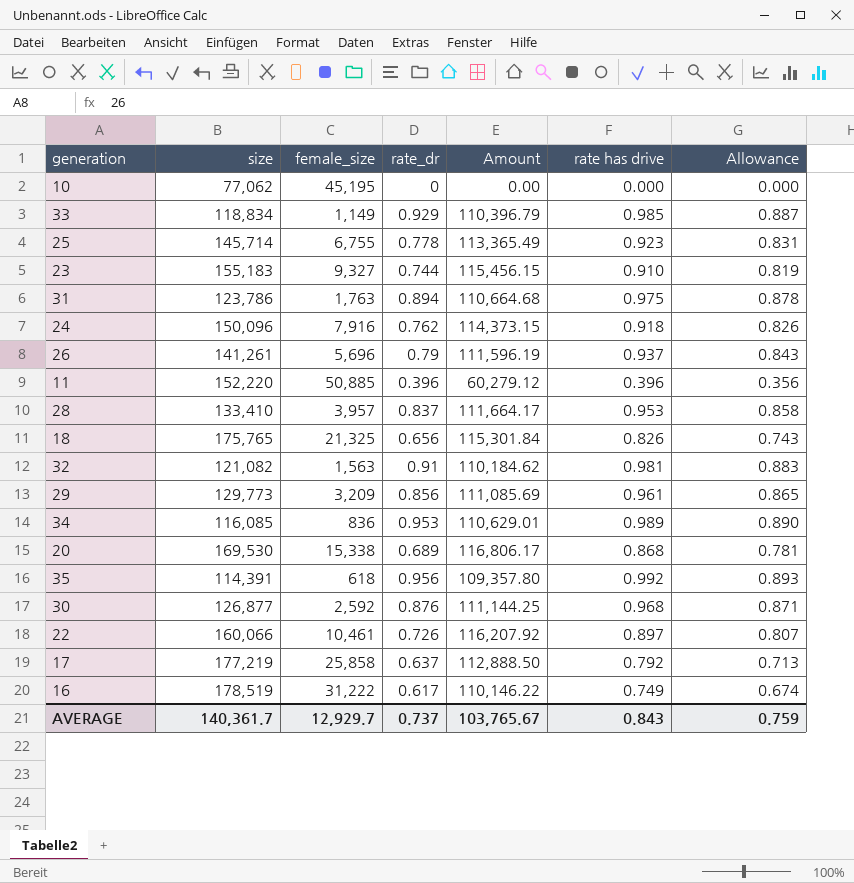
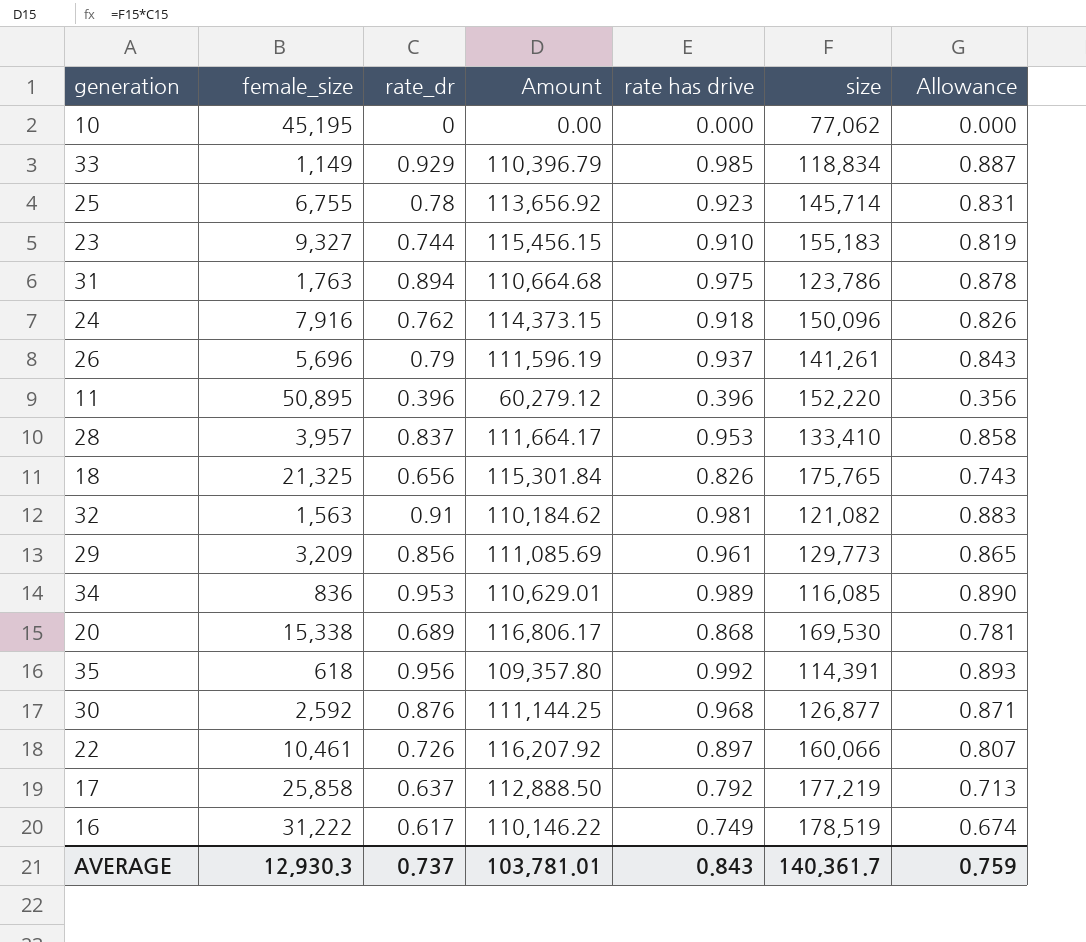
column size | position: 2 -> 6
25 | rate_dr: 0.778 -> 0.78
25 | Amount: 113,365.49 -> 113,656.92
11 | female_size: 50,885 -> 50,895
AVERAGE | female_size: 12,929.7 -> 12,930.3
AVERAGE | Amount: 103,765.67 -> 103,781.01

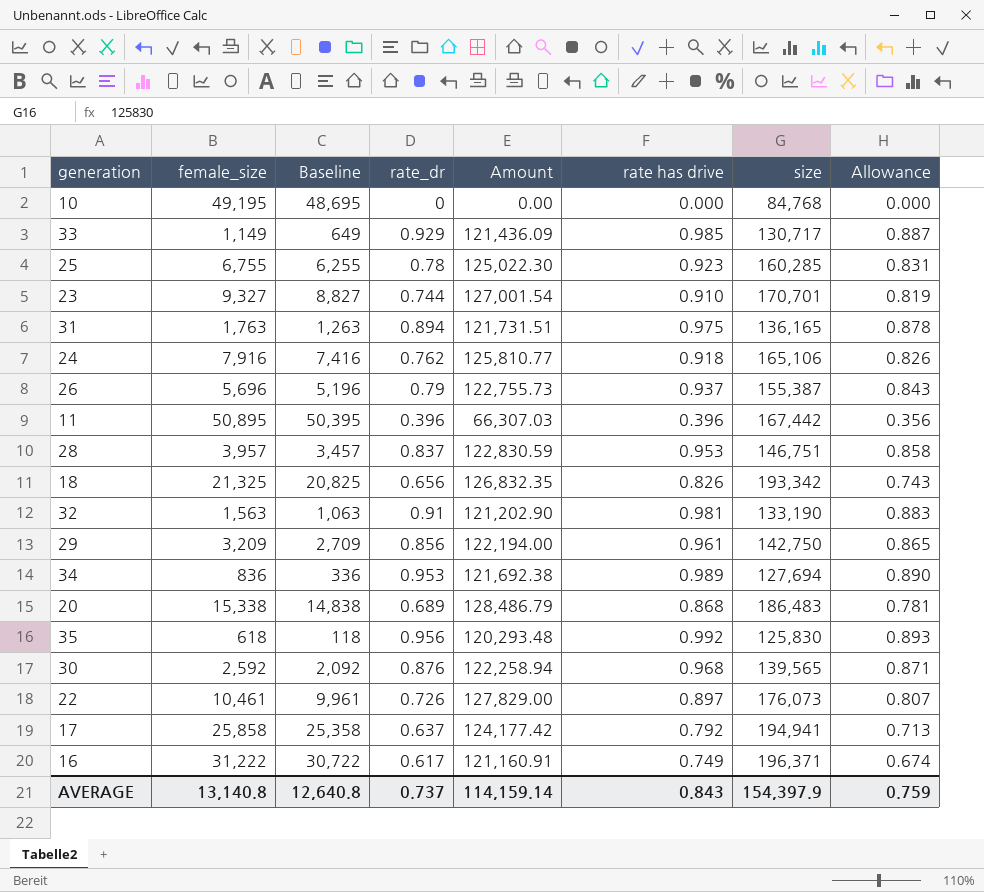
column Baseline | formula: none -> [female_size] - 500
10 | female_size: 45,195 -> 49,195
10 | size: 77,062 -> 84,768
33 | Amount: 110,396.79 -> 121,436.09
33 | size: 118,834 -> 130,717
25 | Amount: 113,656.92 -> 125,022.30
25 | size: 145,714 -> 160,285
23 | Amount: 115,456.15 -> 127,001.54
23 | size: 155,183 -> 170,701
31 | Amount: 110,664.68 -> 121,731.51
31 | size: 123,786 -> 136,165
24 | Amount: 114,373.15 -> 125,810.77
24 | size: 150,096 -> 165,106
26 | Amount: 111,596.19 -> 122,755.73
26 | size: 141,261 -> 155,387
11 | Amount: 60,279.12 -> 66,307.03
11 | size: 152,220 -> 167,442
28 | Amount: 111,664.17 -> 122,830.59
28 | size: 133,410 -> 146,751
18 | Amount: 115,301.84 -> 126,832.35
18 | size: 175,765 -> 193,342
32 | Amount: 110,184.62 -> 121,202.90
32 | size: 121,082 -> 133,190
29 | Amount: 111,085.69 -> 122,194.00
29 | size: 129,773 -> 142,750
34 | Amount: 110,629.01 -> 121,692.38
34 | size: 116,085 -> 127,694
20 | Amount: 116,806.17 -> 128,486.79
20 | size: 169,530 -> 186,483
35 | Amount: 109,357.80 -> 120,293.48
35 | size: 114,391 -> 125,830
30 | Amount: 111,144.25 -> 122,258.94
30 | size: 126,877 -> 139,565
22 | Amount: 116,207.92 -> 127,829.00
22 | size: 160,066 -> 176,073
17 | Amount: 112,888.50 -> 124,177.42
17 | size: 177,219 -> 194,941
16 | Amount: 110,146.22 -> 121,160.91
16 | size: 178,519 -> 196,371
AVERAGE | female_size: 12,930.3 -> 13,140.8
AVERAGE | Amount: 103,781.01 -> 114,159.14
AVERAGE | size: 140,361.7 -> 154,397.9

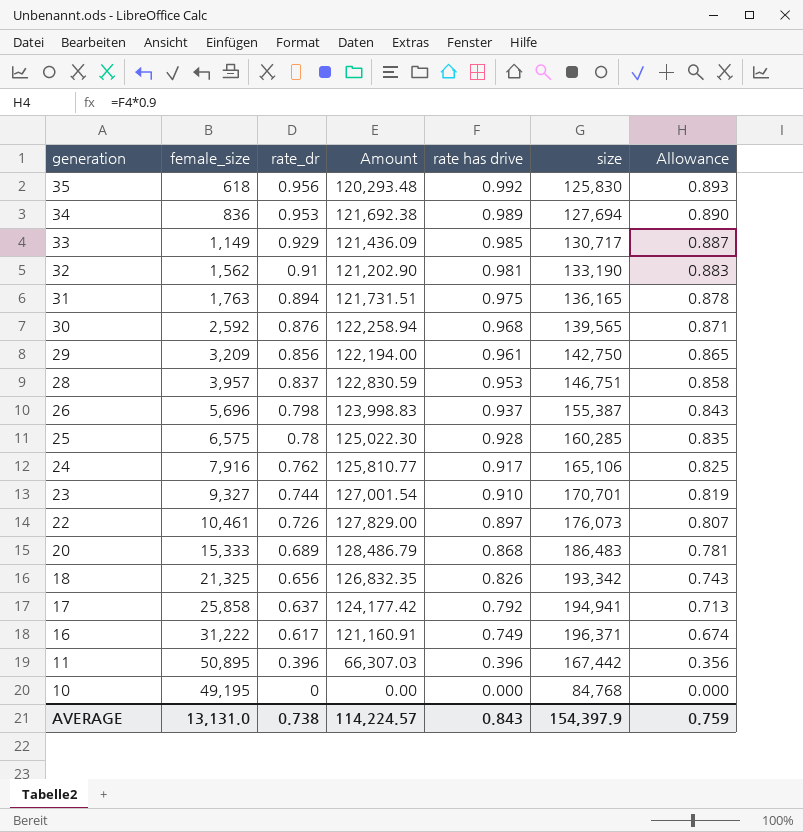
row order: none -> generation descending
column Baseline | formula: [female_size] - 500 -> none
32 | female_size: 1,563 -> 1,562
26 | rate_dr: 0.79 -> 0.798
26 | Amount: 122,755.73 -> 123,998.83
25 | female_size: 6,755 -> 6,575
25 | rate has drive: 0.923 -> 0.928
25 | Allowance: 0.831 -> 0.835
24 | rate has drive: 0.918 -> 0.917
24 | Allowance: 0.826 -> 0.825
20 | female_size: 15,338 -> 15,333
AVERAGE | female_size: 13,140.8 -> 13,131.0
AVERAGE | rate_dr: 0.737 -> 0.738
AVERAGE | Amount: 114,159.14 -> 114,224.57

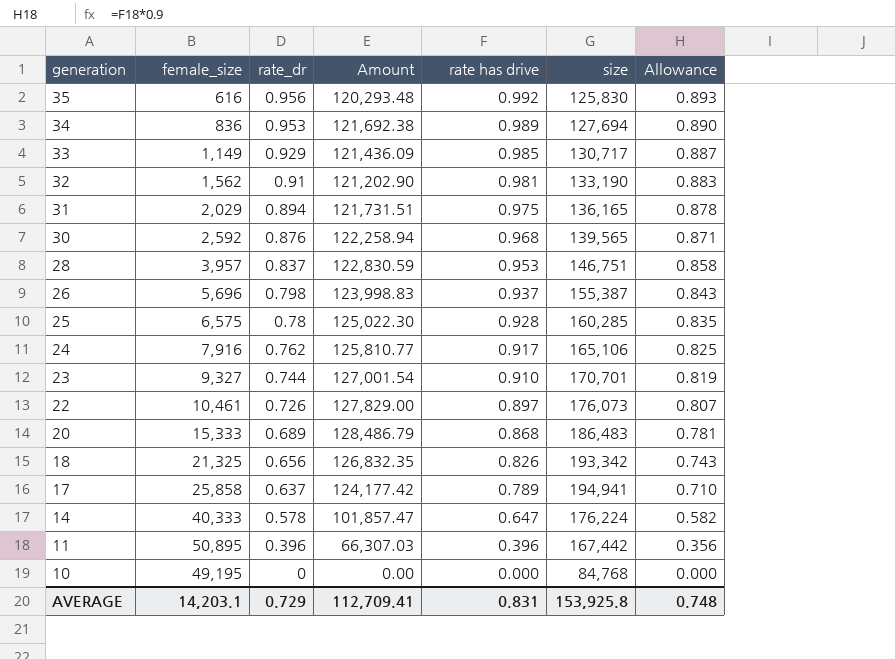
row 29: 3,209 | 0.856 | 122,194.00 | 0.961 | 142,750 | 0.865 -> none
row 16: 31,222 | 0.617 | 121,160.91 | 0.749 | 196,371 | 0.674 -> none
35 | female_size: 618 -> 616
31 | female_size: 1,763 -> 2,029
17 | rate has drive: 0.792 -> 0.789
17 | Allowance: 0.713 -> 0.710
row 14: none -> 40,333 | 0.578 | 101,857.47 | 0.647 | 176,224 | 0.582
AVERAGE | female_size: 13,131.0 -> 14,203.1
AVERAGE | rate_dr: 0.738 -> 0.729
AVERAGE | Amount: 114,224.57 -> 112,709.41
AVERAGE | rate has drive: 0.843 -> 0.831
AVERAGE | size: 154,397.9 -> 153,925.8
AVERAGE | Allowance: 0.759 -> 0.748

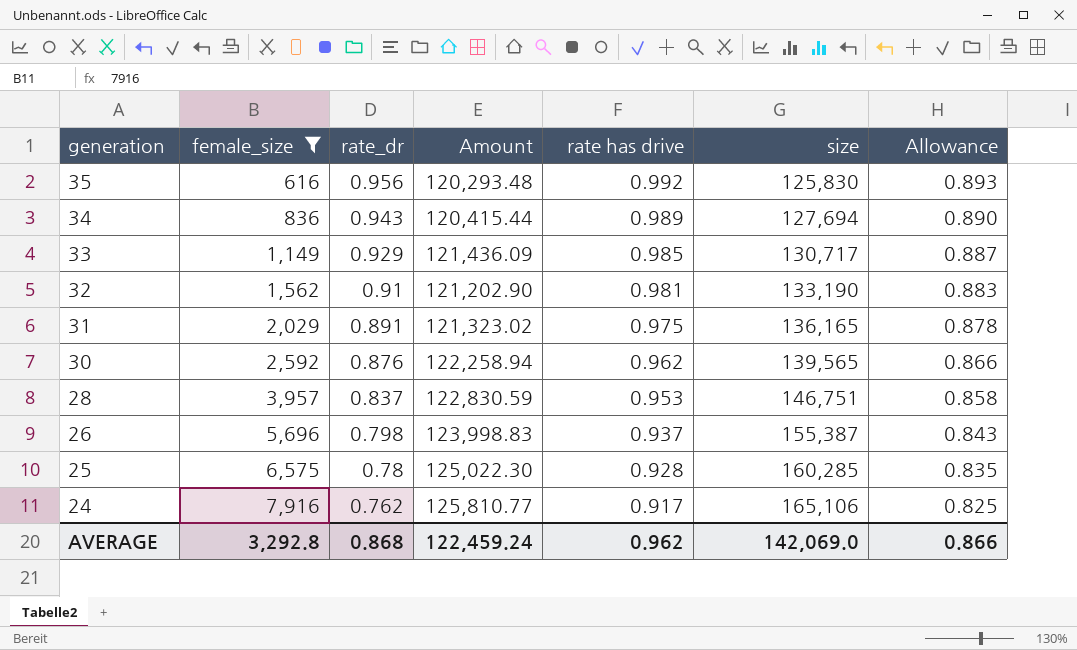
filter: none -> female_size <= 7,916
34 | rate_dr: 0.953 -> 0.943
34 | Amount: 121,692.38 -> 120,415.44
31 | rate_dr: 0.894 -> 0.891
31 | Amount: 121,731.51 -> 121,323.02
30 | rate has drive: 0.968 -> 0.962
30 | Allowance: 0.871 -> 0.866
AVERAGE | female_size: 14,203.1 -> 3,292.8
AVERAGE | rate_dr: 0.729 -> 0.868
AVERAGE | Amount: 112,709.41 -> 122,459.24
AVERAGE | rate has drive: 0.831 -> 0.962
AVERAGE | size: 153,925.8 -> 142,069.0
AVERAGE | Allowance: 0.748 -> 0.866

